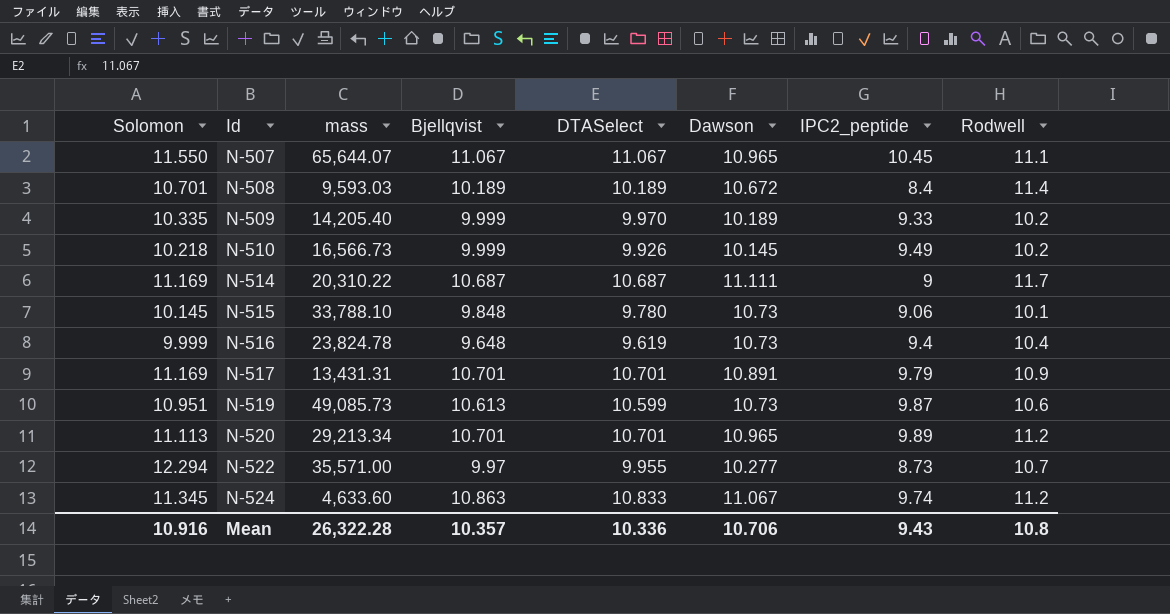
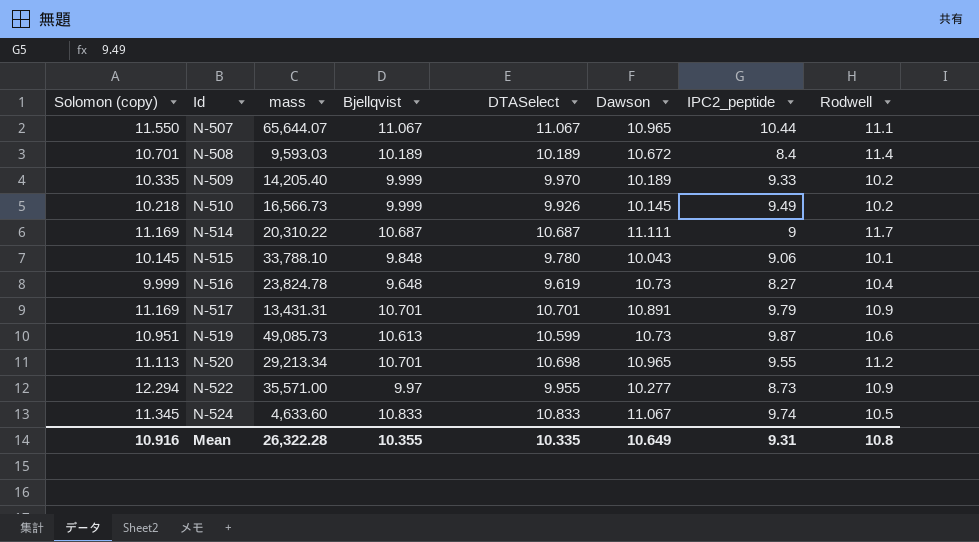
column name: Solomon -> Solomon (copy)
N-507 | IPC2_peptide: 10.45 -> 10.44
N-515 | Dawson: 10.73 -> 10.043
N-516 | IPC2_peptide: 9.4 -> 8.27
N-520 | DTASelect: 10.701 -> 10.698
N-520 | IPC2_peptide: 9.89 -> 9.55
N-522 | Rodwell: 10.7 -> 10.9
N-524 | Bjellqvist: 10.863 -> 10.833
N-524 | Rodwell: 11.2 -> 10.5
Mean | Bjellqvist: 10.357 -> 10.355
Mean | DTASelect: 10.336 -> 10.335
Mean | Dawson: 10.706 -> 10.649
Mean | IPC2_peptide: 9.43 -> 9.31

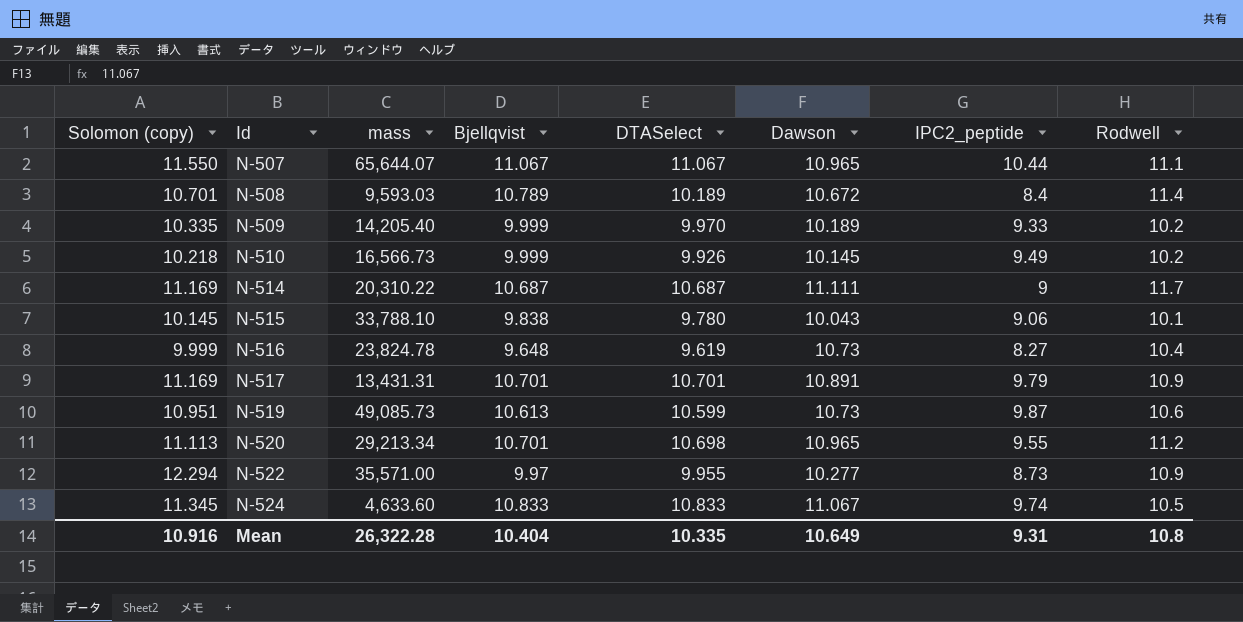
N-508 | Bjellqvist: 10.189 -> 10.789
N-515 | Bjellqvist: 9.848 -> 9.838
Mean | Bjellqvist: 10.355 -> 10.404

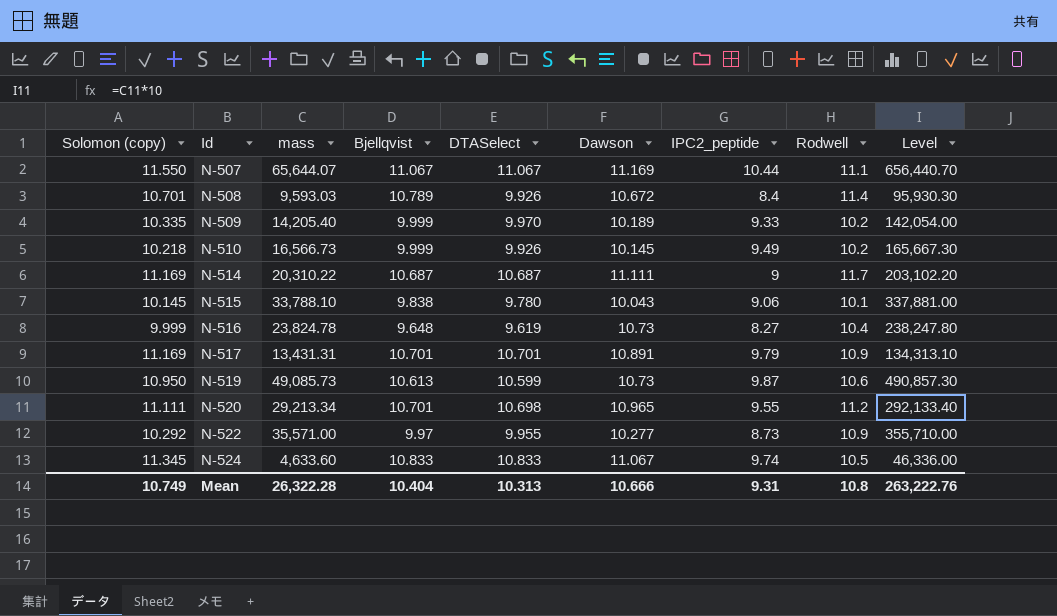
column Level | formula: none -> [mass] * 10
N-507 | Dawson: 10.965 -> 11.169
N-508 | DTASelect: 10.189 -> 9.926
N-519 | Solomon (copy): 10.951 -> 10.950
N-520 | Solomon (copy): 11.113 -> 11.111
N-522 | Solomon (copy): 12.294 -> 10.292
Mean | Solomon (copy): 10.916 -> 10.749
Mean | DTASelect: 10.335 -> 10.313
Mean | Dawson: 10.649 -> 10.666

